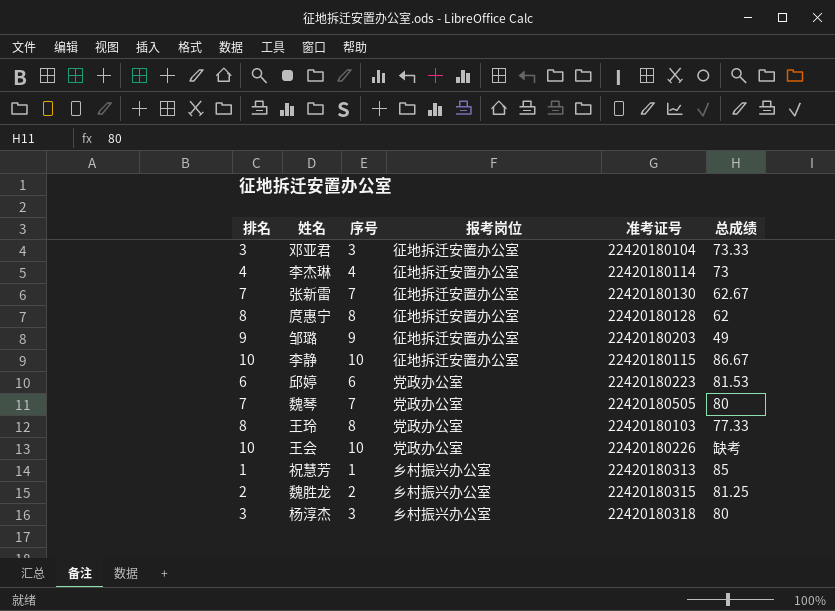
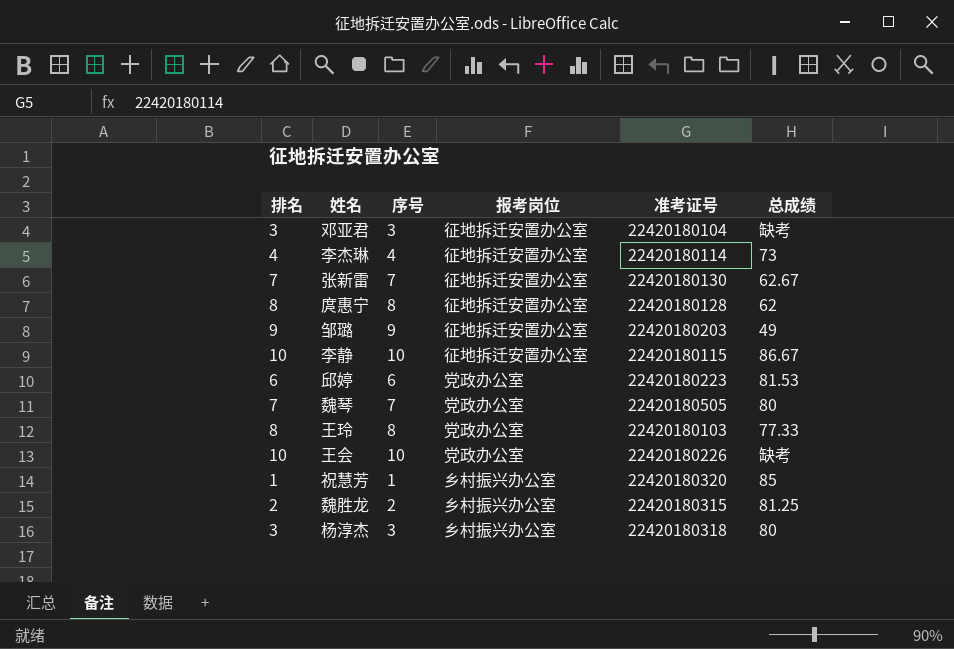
邓亚君 | 总成绩: 73.33 -> 缺考
祝慧芳 | 准考证号: 22420180313 -> 22420180320

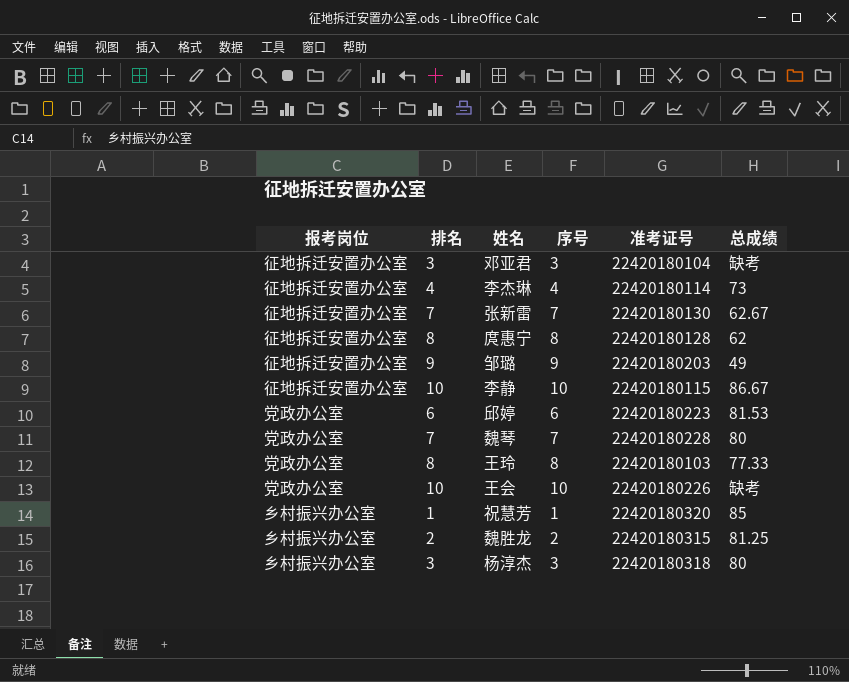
column 报考岗位 | position: 4 -> 1
魏琴 | 准考证号: 22420180505 -> 22420180228

